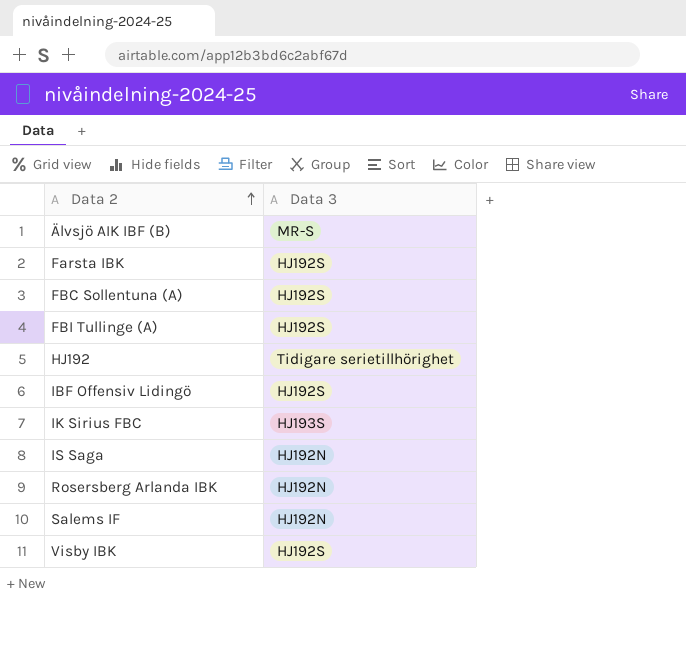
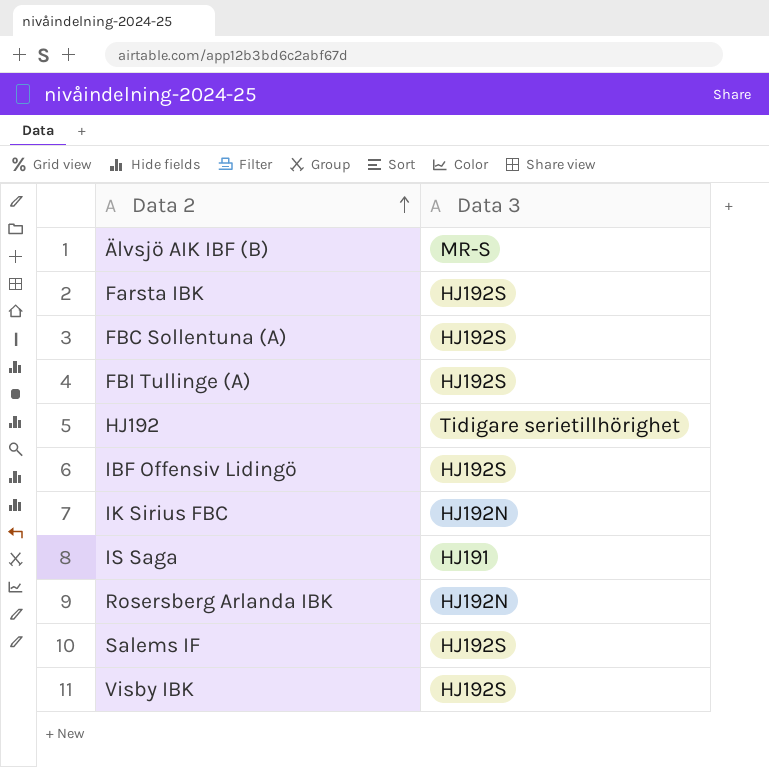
IK Sirius FBC | Data 3: HJ193S -> HJ192N
IS Saga | Data 3: HJ192N -> HJ191
Salems IF | Data 3: HJ192N -> HJ192S

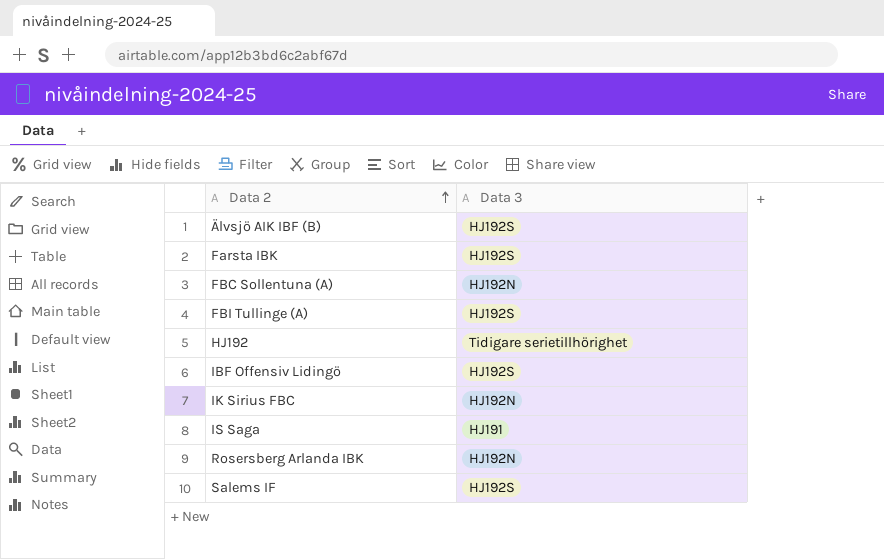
row Visby IBK: HJ192S -> none
Älvsjö AIK IBF (B) | Data 3: MR-S -> HJ192S
FBC Sollentuna (A) | Data 3: HJ192S -> HJ192N

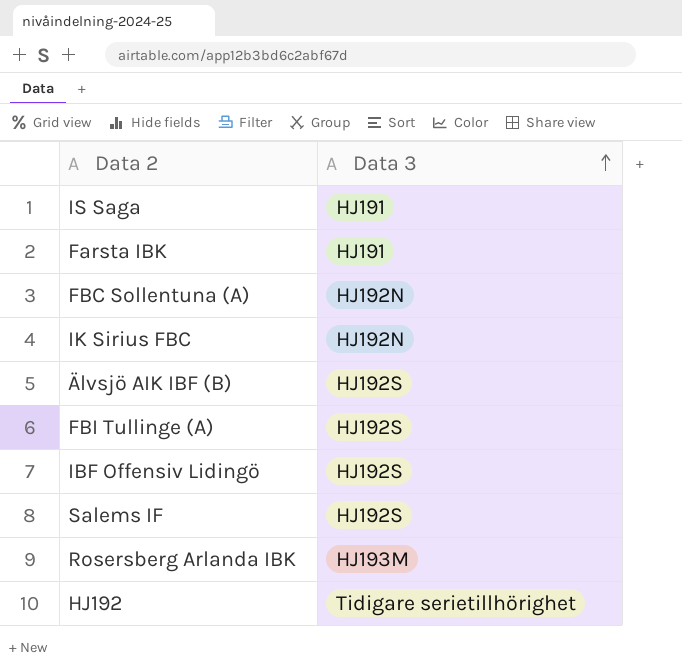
row order: Data 2 ascending -> Data 3 ascending
Farsta IBK | Data 3: HJ192S -> HJ191
Rosersberg Arlanda IBK | Data 3: HJ192N -> HJ193M

